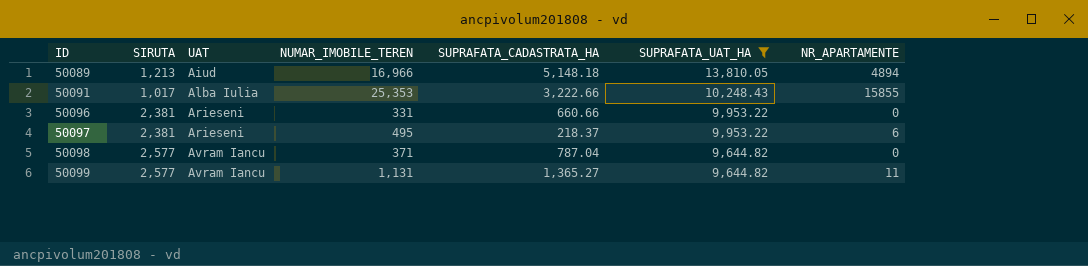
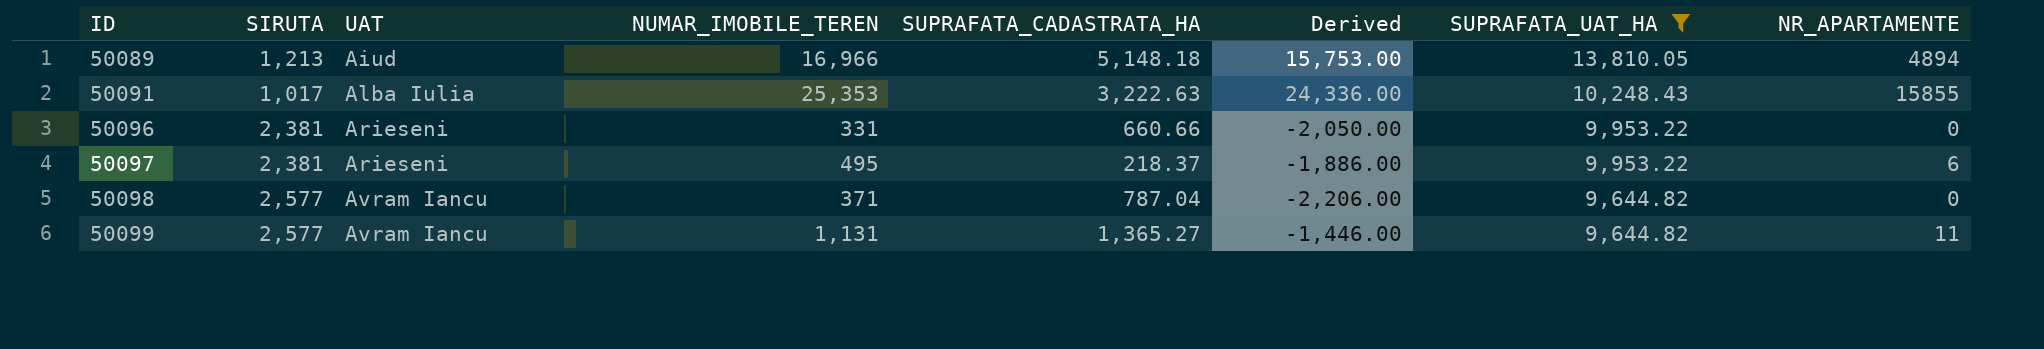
column Derived | formula: none -> [NUMAR_IMOBILE_TEREN] - [SIRUTA]
50091 | SUPRAFATA_CADASTRATA_HA: 3,222.66 -> 3,222.63

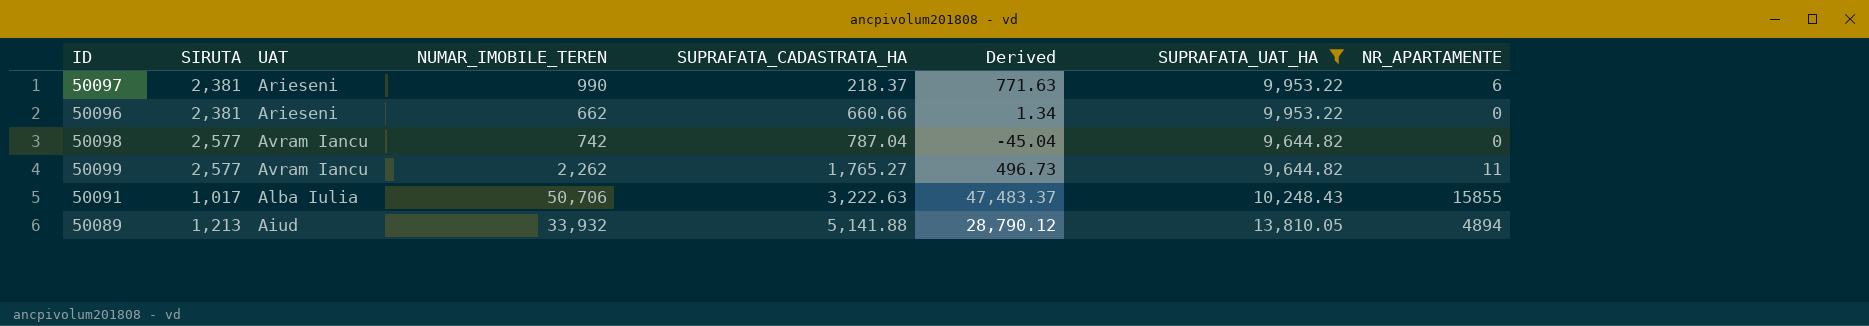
row order: ID ascending -> SUPRAFATA_CADASTRATA_HA ascending
column Derived | formula: [NUMAR_IMOBILE_TEREN] - [SIRUTA] -> [NUMAR_IMOBILE_TEREN] - [SUPRAFATA_CADASTRATA_HA]
50097 | NUMAR_IMOBILE_TEREN: 495 -> 990
50096 | NUMAR_IMOBILE_TEREN: 331 -> 662
50098 | NUMAR_IMOBILE_TEREN: 371 -> 742
50099 | NUMAR_IMOBILE_TEREN: 1,131 -> 2,262
50099 | SUPRAFATA_CADASTRATA_HA: 1,365.27 -> 1,765.27
50091 | NUMAR_IMOBILE_TEREN: 25,353 -> 50,706
50089 | NUMAR_IMOBILE_TEREN: 16,966 -> 33,932
50089 | SUPRAFATA_CADASTRATA_HA: 5,148.18 -> 5,141.88

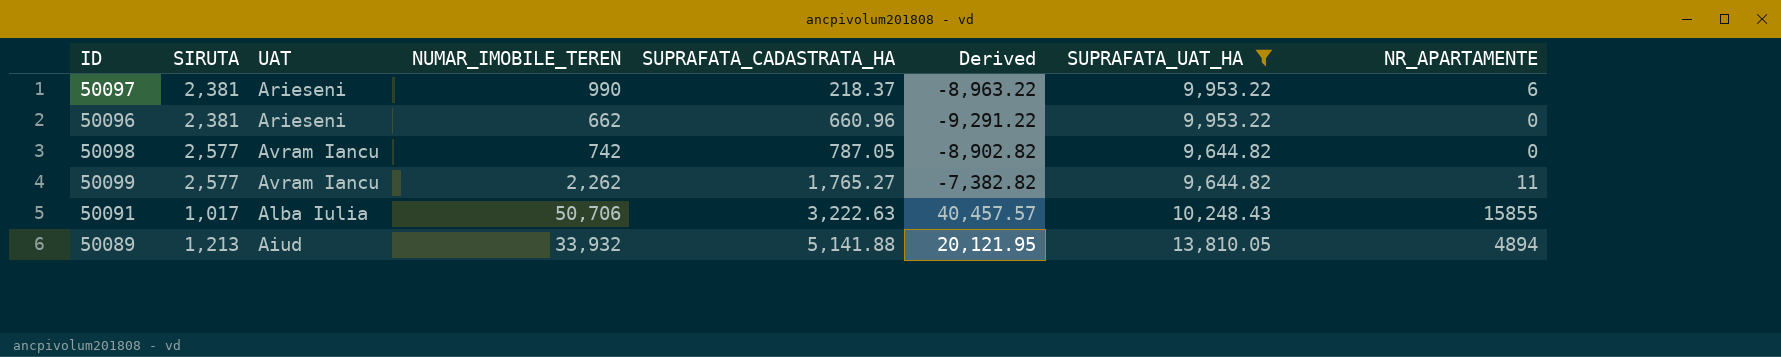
column Derived | formula: [NUMAR_IMOBILE_TEREN] - [SUPRAFATA_CADASTRATA_HA] -> [NUMAR_IMOBILE_TEREN] - [SUPRAFATA_UAT_HA]
50096 | SUPRAFATA_CADASTRATA_HA: 660.66 -> 660.96
50098 | SUPRAFATA_CADASTRATA_HA: 787.04 -> 787.05

